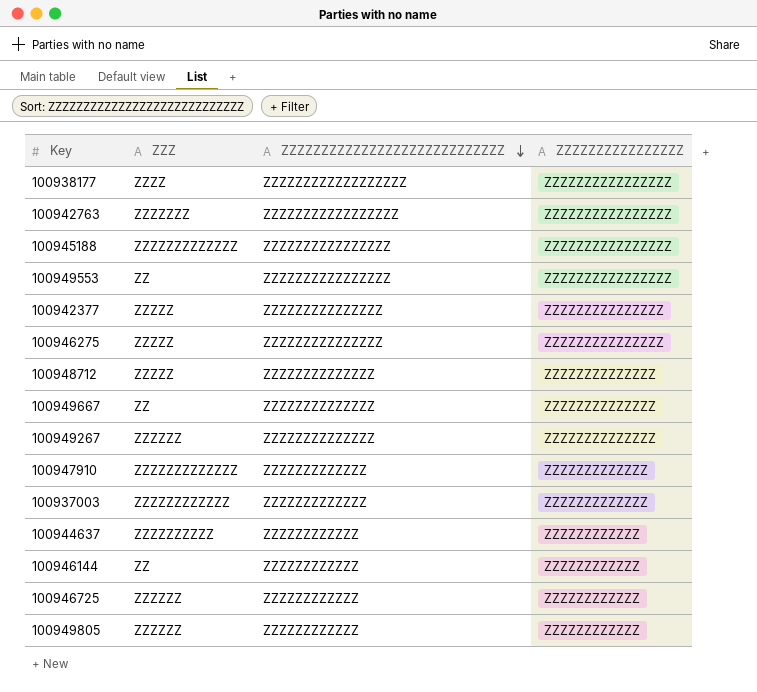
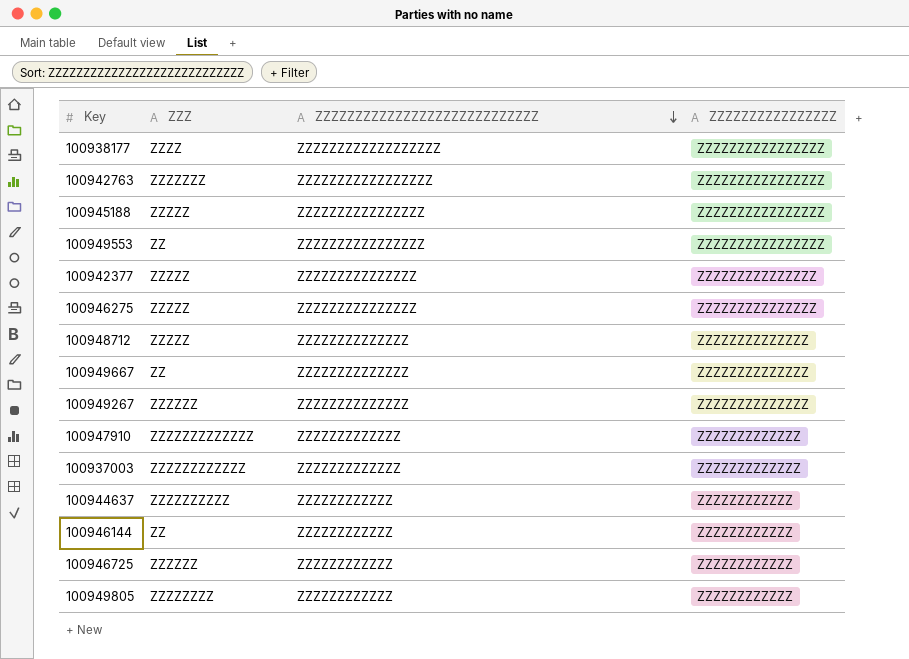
100945188 | ZZZ: ZZZZZZZZZZZZZ -> ZZZZZ
100949805 | ZZZ: ZZZZZZ -> ZZZZZZZZ

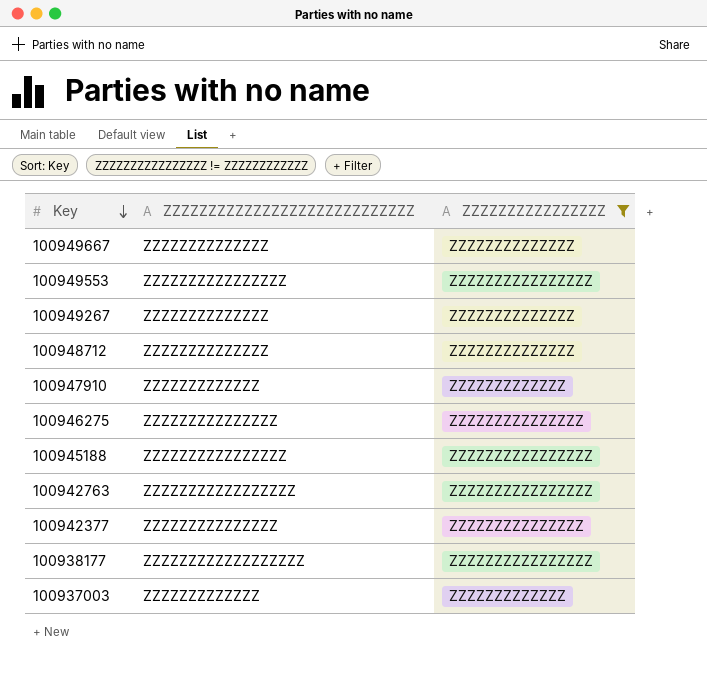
filter: none -> ZZZZZZZZZZZZZZZZ != ZZZZZZZZZZZZ
row order: ZZZZZZZZZZZZZZZZZZZZZZZZZZZZ descending -> Key descending
column ZZZ | position: 2 -> none

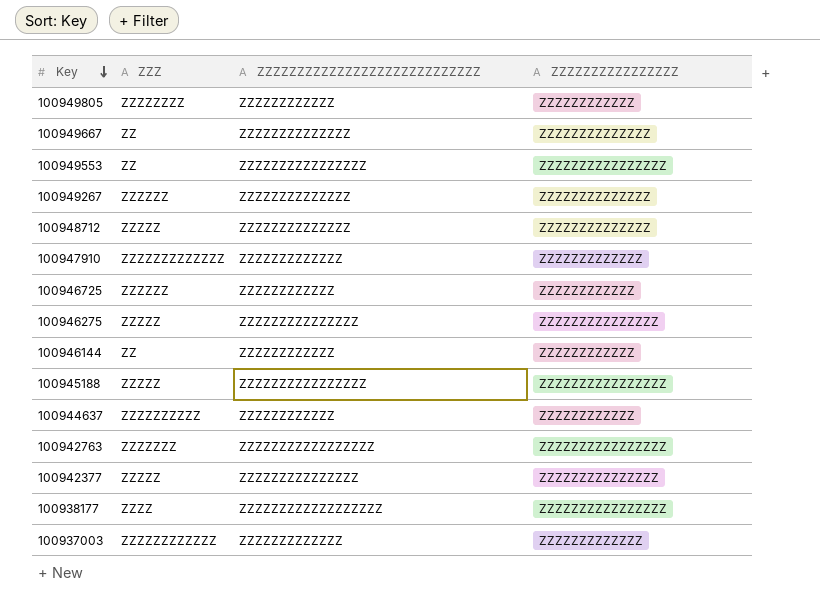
filter: ZZZZZZZZZZZZZZZZ != ZZZZZZZZZZZZ -> none
column ZZZ | position: none -> 2

